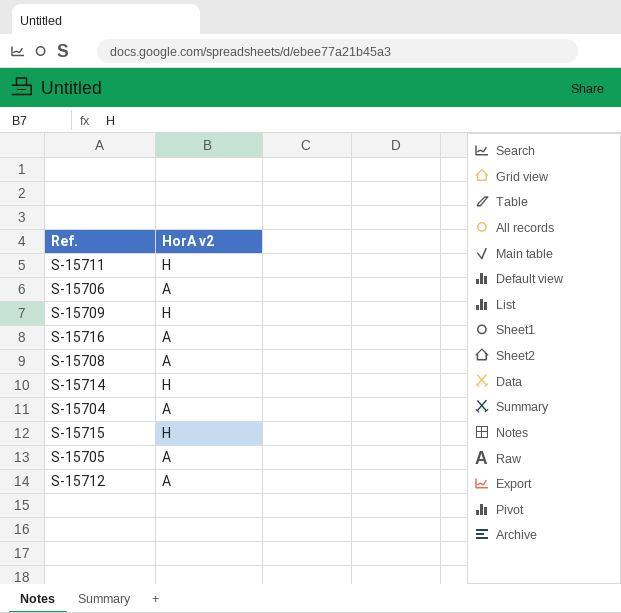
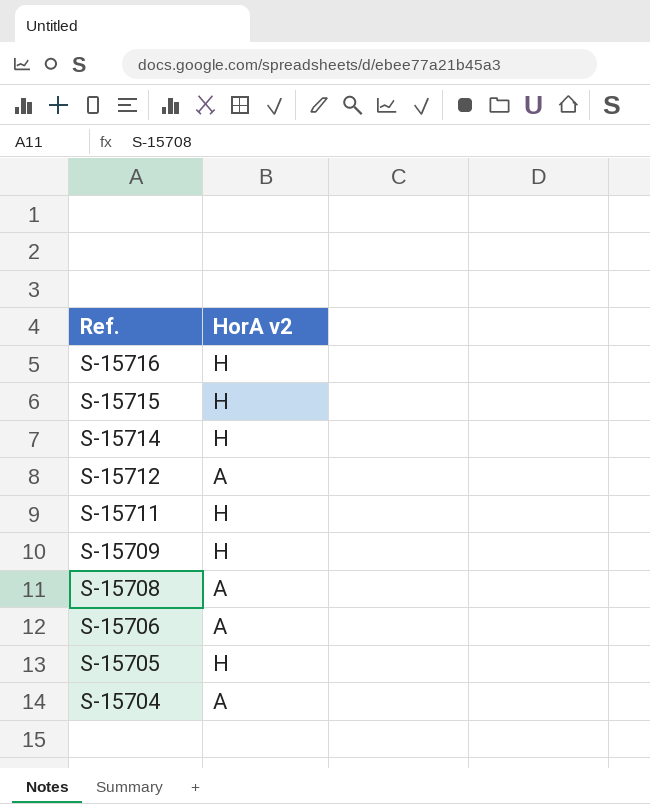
row order: none -> Ref. descending
S-15716 | HorA v2: A -> H
S-15705 | HorA v2: A -> H

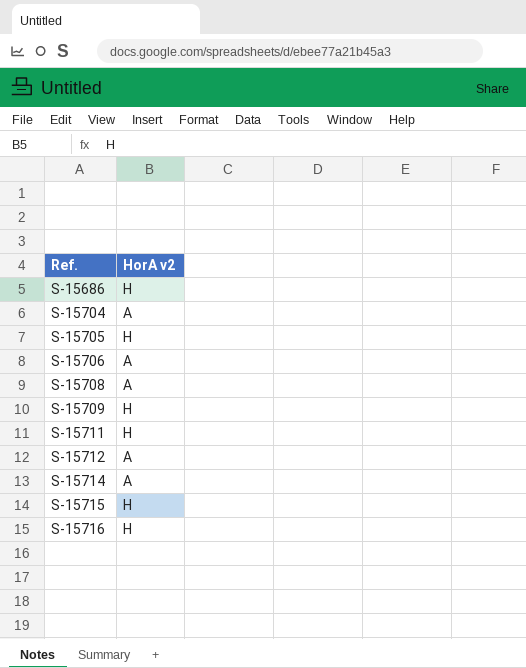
row order: Ref. descending -> Ref. ascending
row S-15686: none -> H
S-15714 | HorA v2: H -> A

